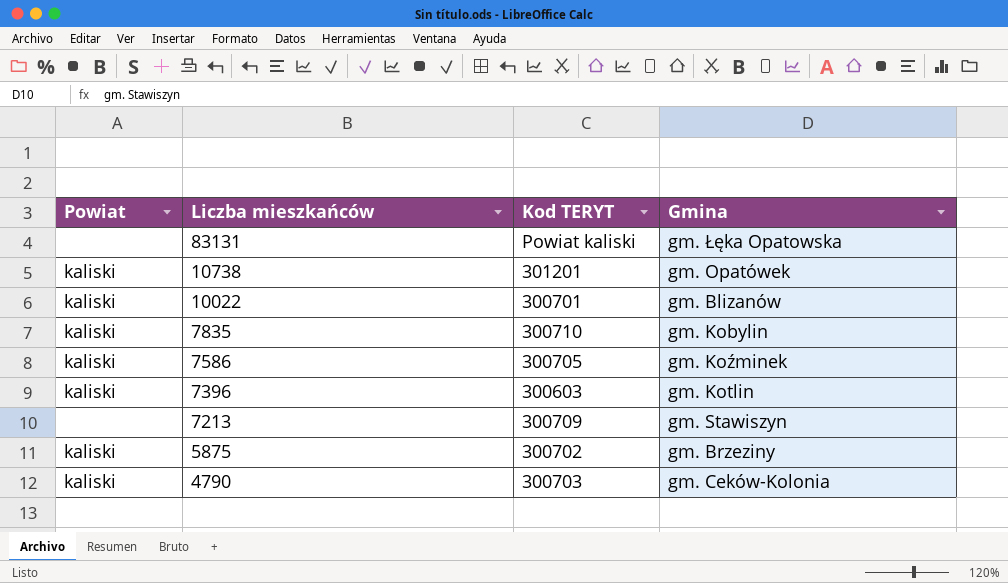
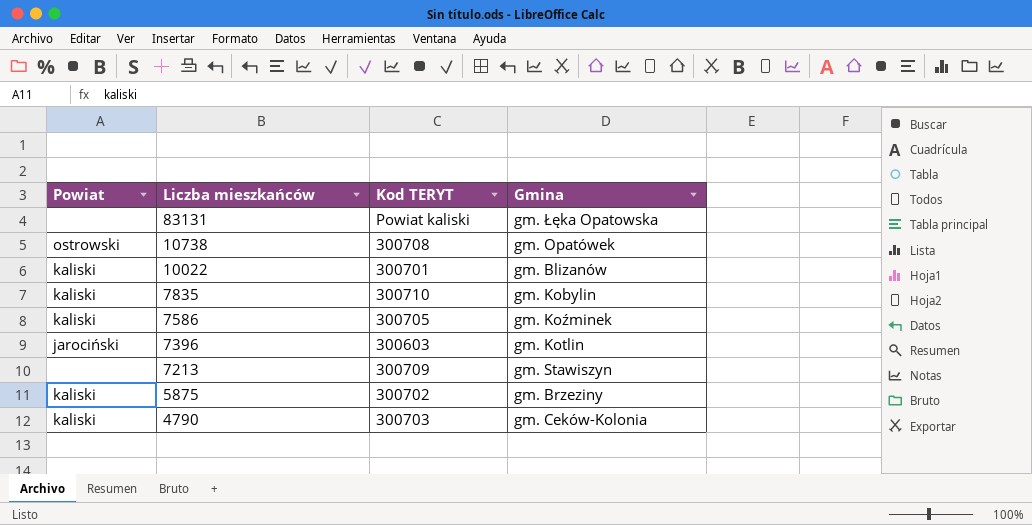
10738 | Powiat: kaliski -> ostrowski
10738 | Kod TERYT: 301201 -> 300708
7396 | Powiat: kaliski -> jarociński

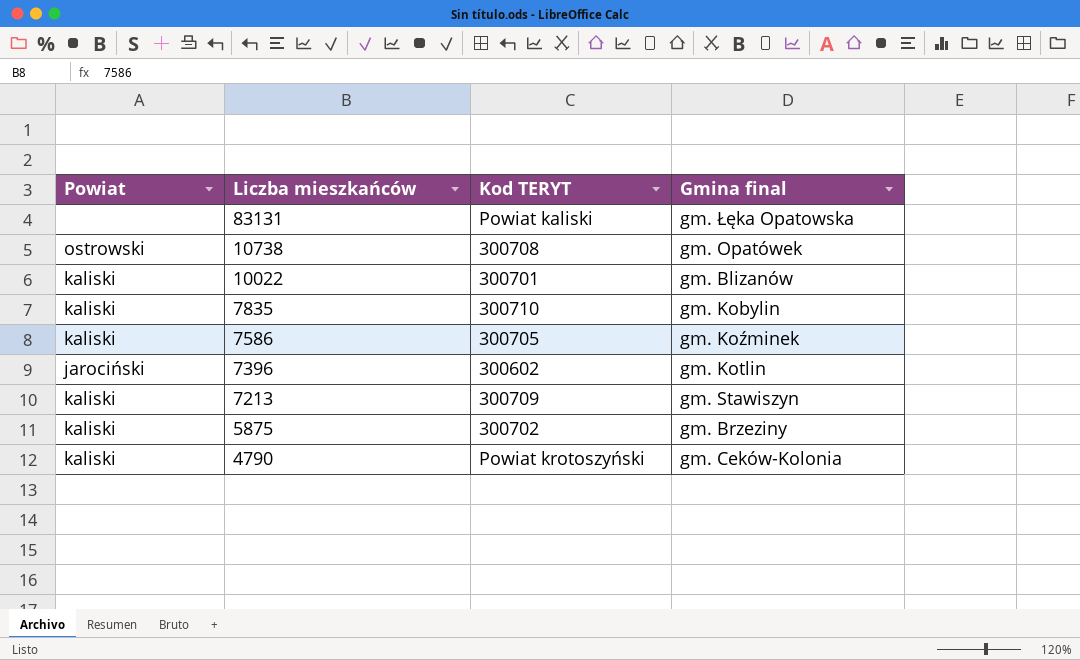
column name: Gmina -> Gmina final
7396 | Kod TERYT: 300603 -> 300602
7213 | Powiat: none -> kaliski
4790 | Kod TERYT: 300703 -> Powiat krotoszyński

